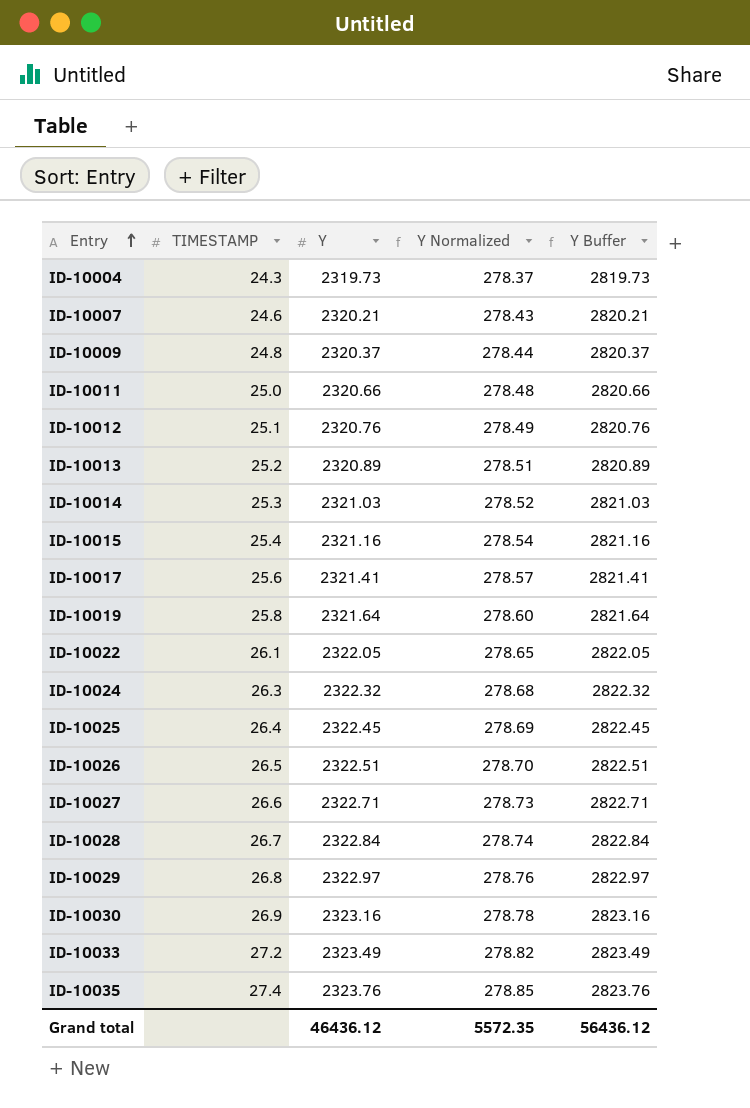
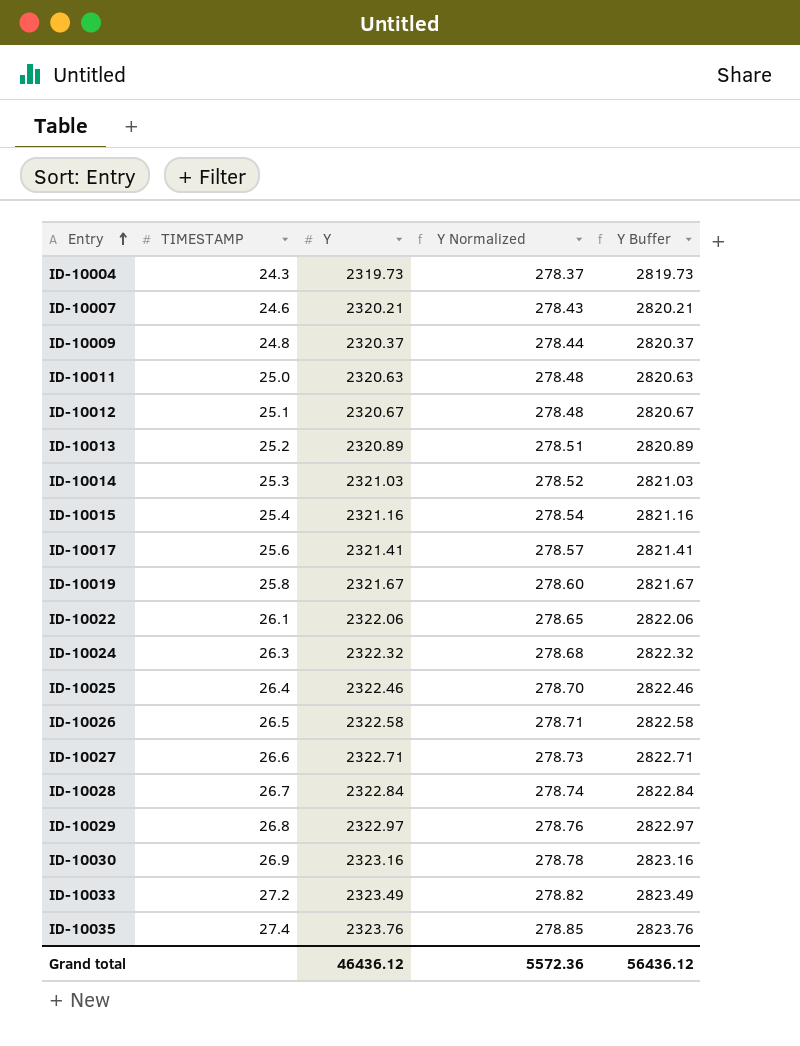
ID-10011 | Y: 2320.66 -> 2320.63
ID-10011 | Y Buffer: 2820.66 -> 2820.63
ID-10012 | Y: 2320.76 -> 2320.67
ID-10012 | Y Normalized: 278.49 -> 278.48
ID-10012 | Y Buffer: 2820.76 -> 2820.67
ID-10019 | Y: 2321.64 -> 2321.67
ID-10019 | Y Buffer: 2821.64 -> 2821.67
ID-10022 | Y: 2322.05 -> 2322.06
ID-10022 | Y Buffer: 2822.05 -> 2822.06
ID-10025 | Y: 2322.45 -> 2322.46
ID-10025 | Y Normalized: 278.69 -> 278.70
ID-10025 | Y Buffer: 2822.45 -> 2822.46
ID-10026 | Y: 2322.51 -> 2322.58
ID-10026 | Y Normalized: 278.70 -> 278.71
ID-10026 | Y Buffer: 2822.51 -> 2822.58
Grand total | Y Normalized: 5572.35 -> 5572.36

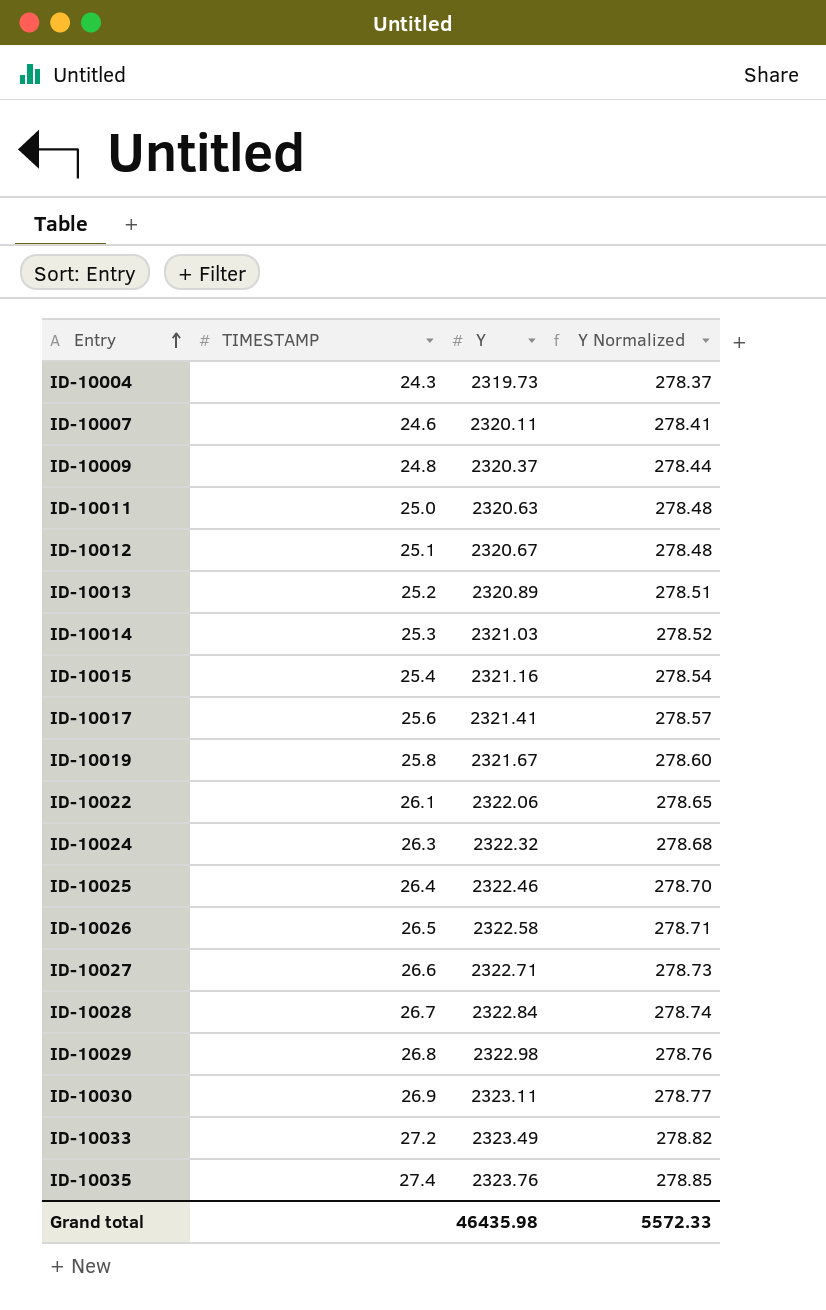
column Y Buffer | formula: [Y] + 500 -> none
ID-10007 | Y: 2320.21 -> 2320.11
ID-10007 | Y Normalized: 278.43 -> 278.41
ID-10029 | Y: 2322.97 -> 2322.98
ID-10030 | Y: 2323.16 -> 2323.11
ID-10030 | Y Normalized: 278.78 -> 278.77
Grand total | Y: 46436.12 -> 46435.98
Grand total | Y Normalized: 5572.36 -> 5572.33

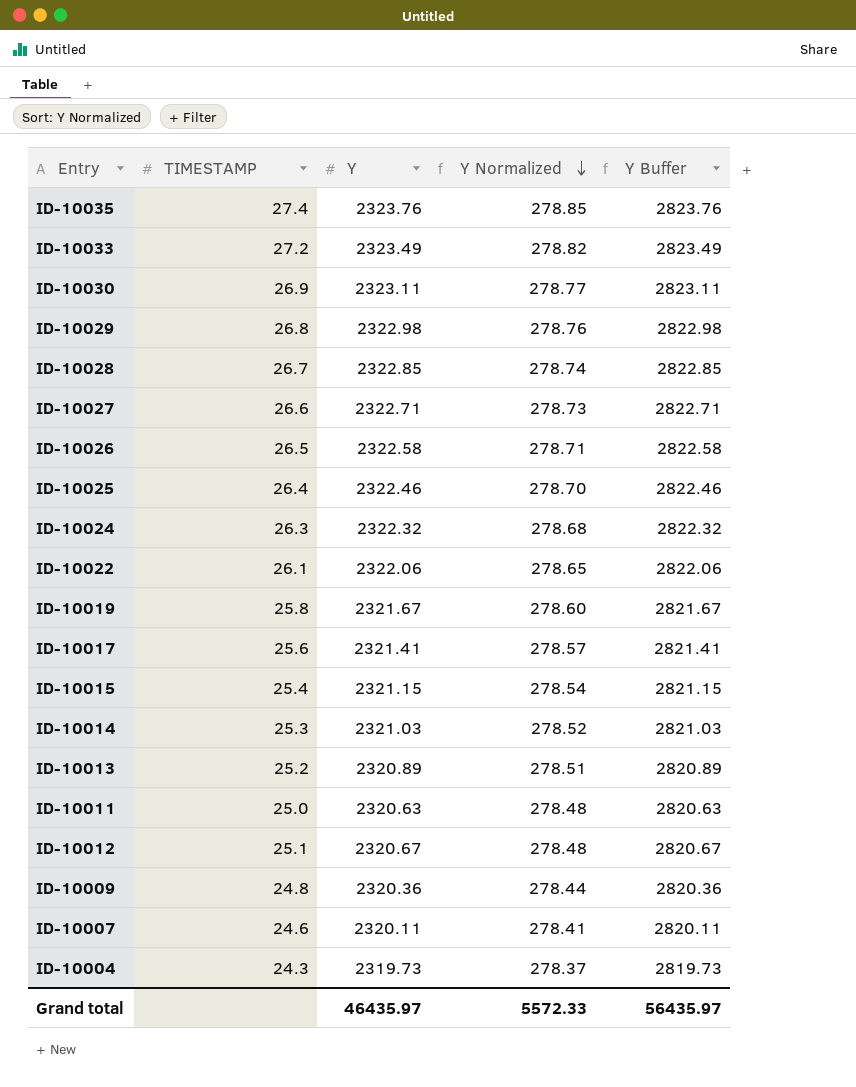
row order: Entry ascending -> Y Normalized descending
column Y Buffer | formula: none -> [Y] + 500
ID-10028 | Y: 2322.84 -> 2322.85
ID-10015 | Y: 2321.16 -> 2321.15
ID-10009 | Y: 2320.37 -> 2320.36
Grand total | Y: 46435.98 -> 46435.97

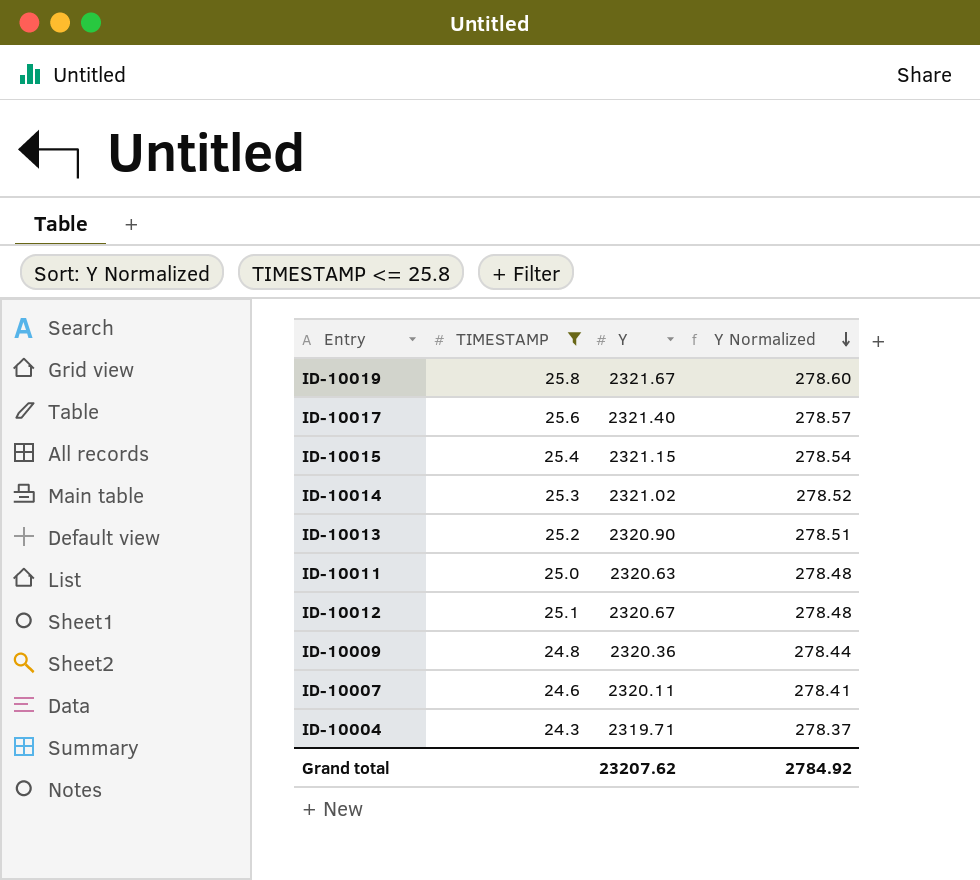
filter: none -> TIMESTAMP <= 25.8
column Y Buffer | formula: [Y] + 500 -> none
ID-10017 | Y: 2321.41 -> 2321.40
ID-10014 | Y: 2321.03 -> 2321.02
ID-10013 | Y: 2320.89 -> 2320.90
ID-10004 | Y: 2319.73 -> 2319.71
Grand total | Y: 46435.97 -> 23207.62
Grand total | Y Normalized: 5572.33 -> 2784.92

